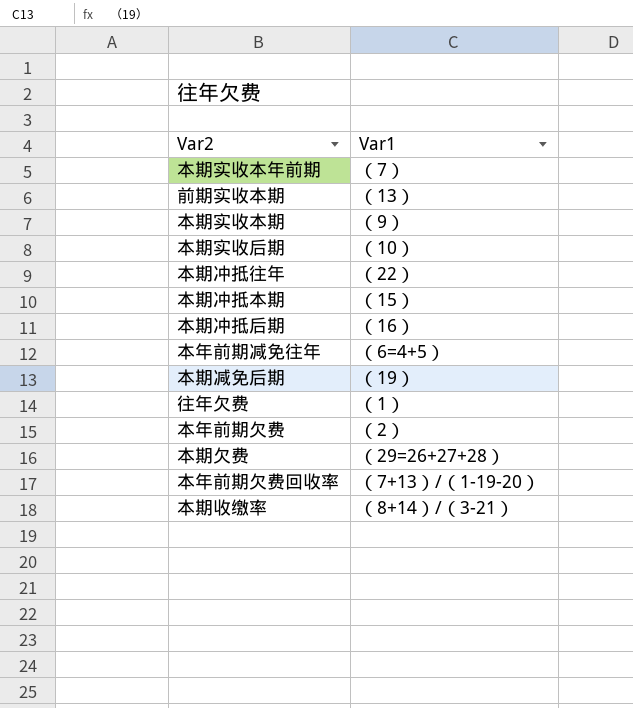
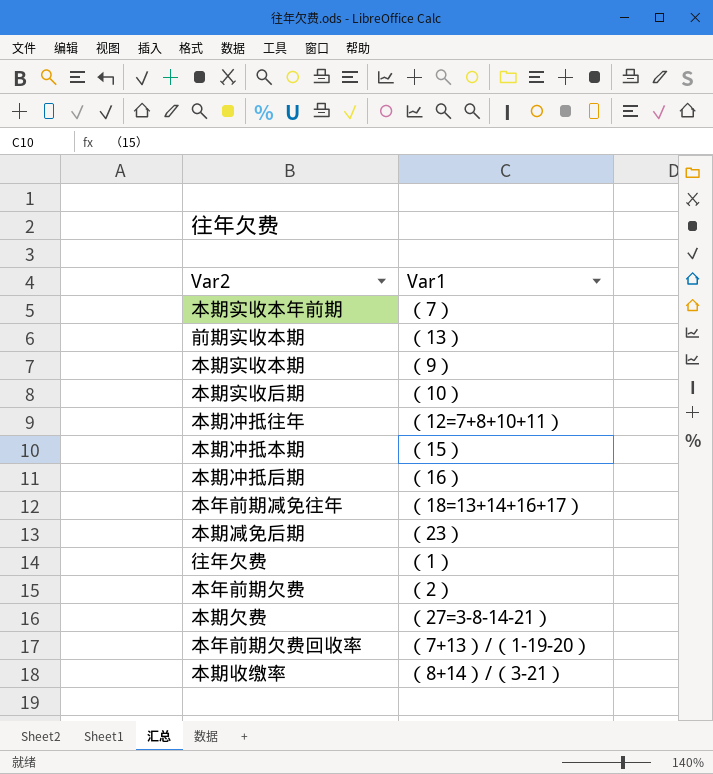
本期冲抵往年 | Var1: （22） -> （12=7+8+10+11）
本年前期减免往年 | Var1: （6=4+5） -> （18=13+14+16+17）
本期减免后期 | Var1: （19） -> （23）
本期欠费 | Var1: （29=26+27+28） -> （27=3-8-14-21）

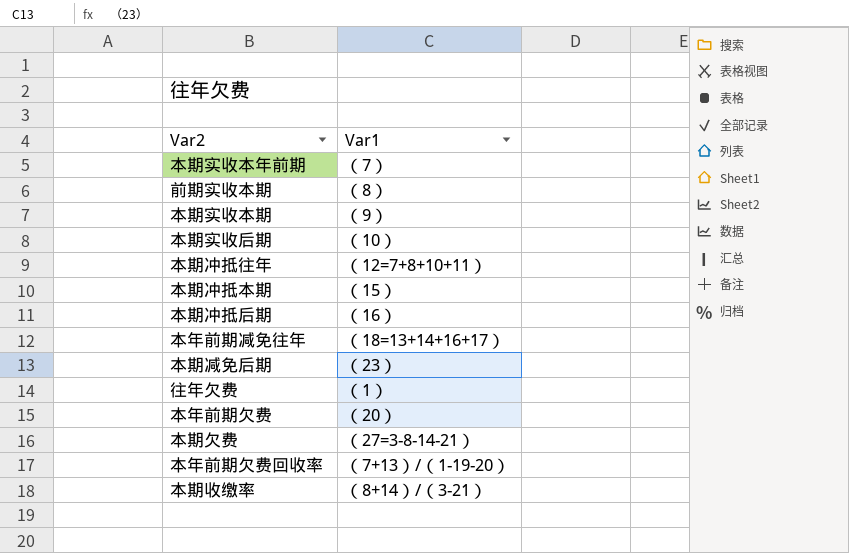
前期实收本期 | Var1: （13） -> （8）
本年前期欠费 | Var1: （2） -> （20）

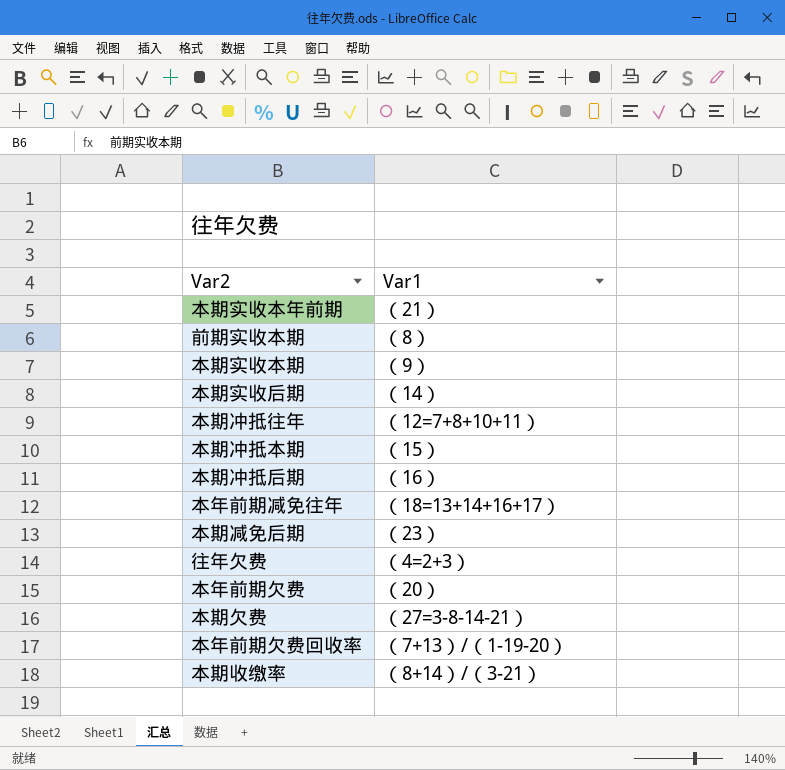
本期实收本年前期 | Var1: （7） -> （21）
本期实收后期 | Var1: （10） -> （14）
往年欠费 | Var1: （1） -> （4=2+3）

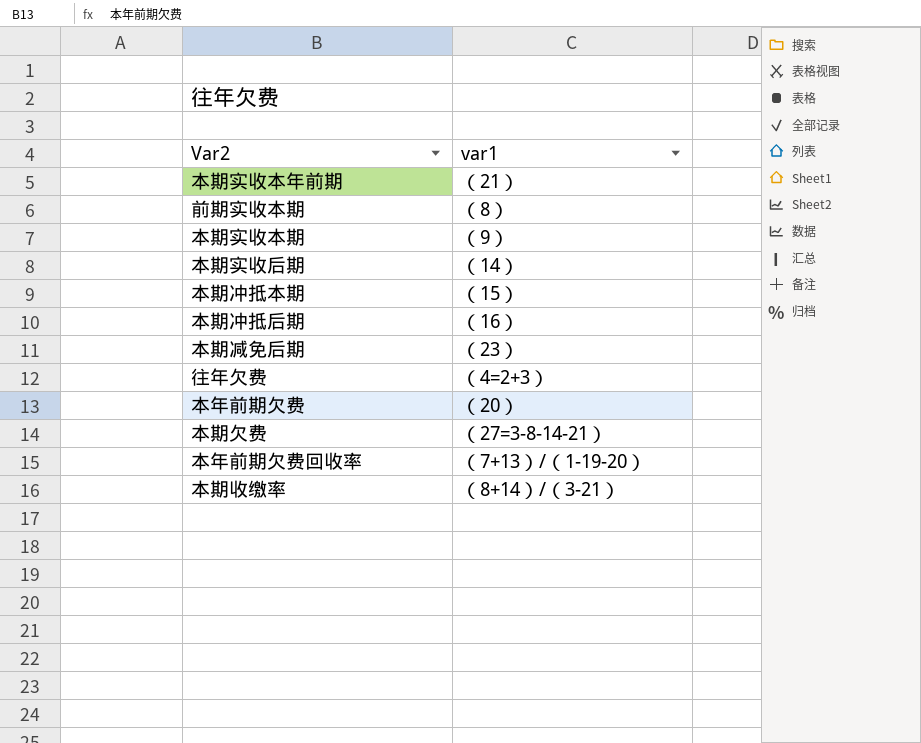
column name: Var1 -> var1
row 本期冲抵往年: （12=7+8+10+11） -> none
row 本年前期减免往年: （18=13+14+16+17） -> none

